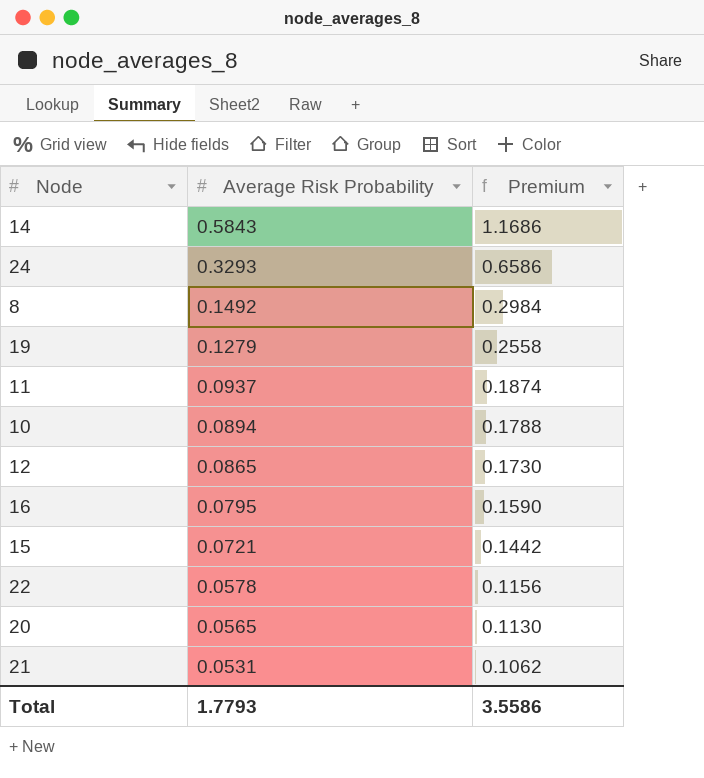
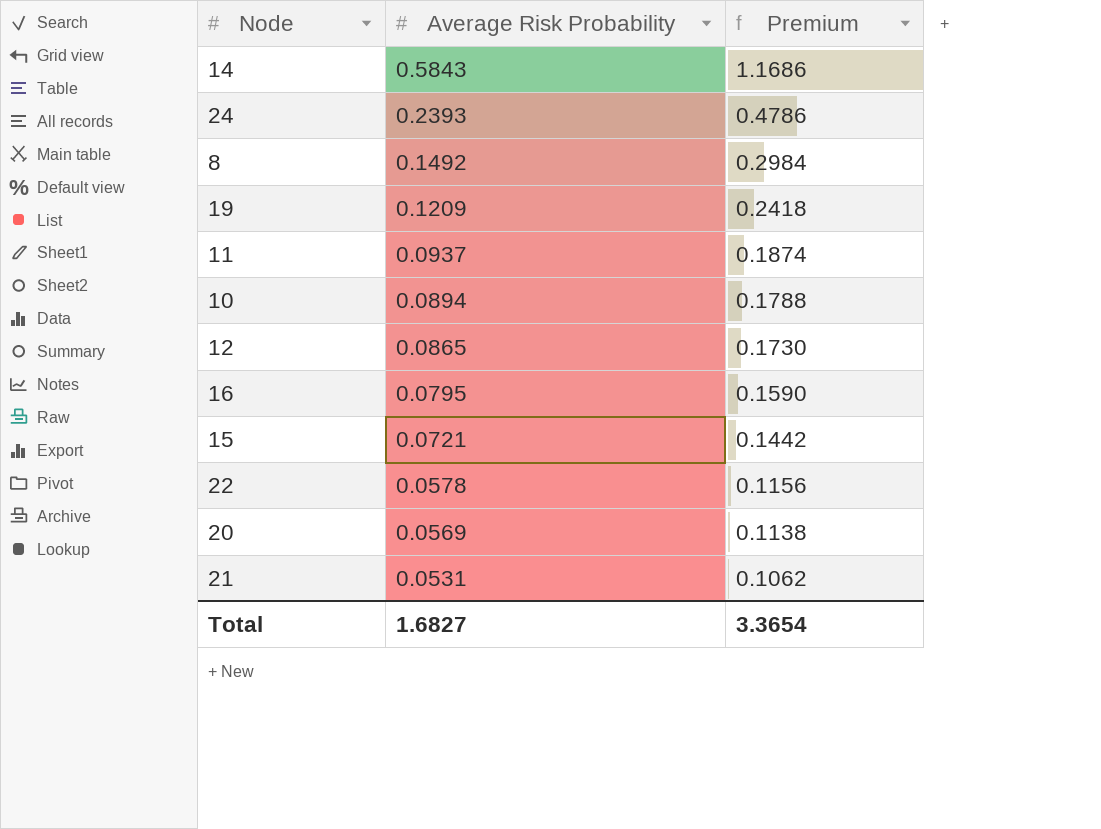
24 | Average Risk Probability: 0.3293 -> 0.2393
24 | Premium: 0.6586 -> 0.4786
19 | Average Risk Probability: 0.1279 -> 0.1209
19 | Premium: 0.2558 -> 0.2418
20 | Average Risk Probability: 0.0565 -> 0.0569
20 | Premium: 0.1130 -> 0.1138
Total | Average Risk Probability: 1.7793 -> 1.6827
Total | Premium: 3.5586 -> 3.3654

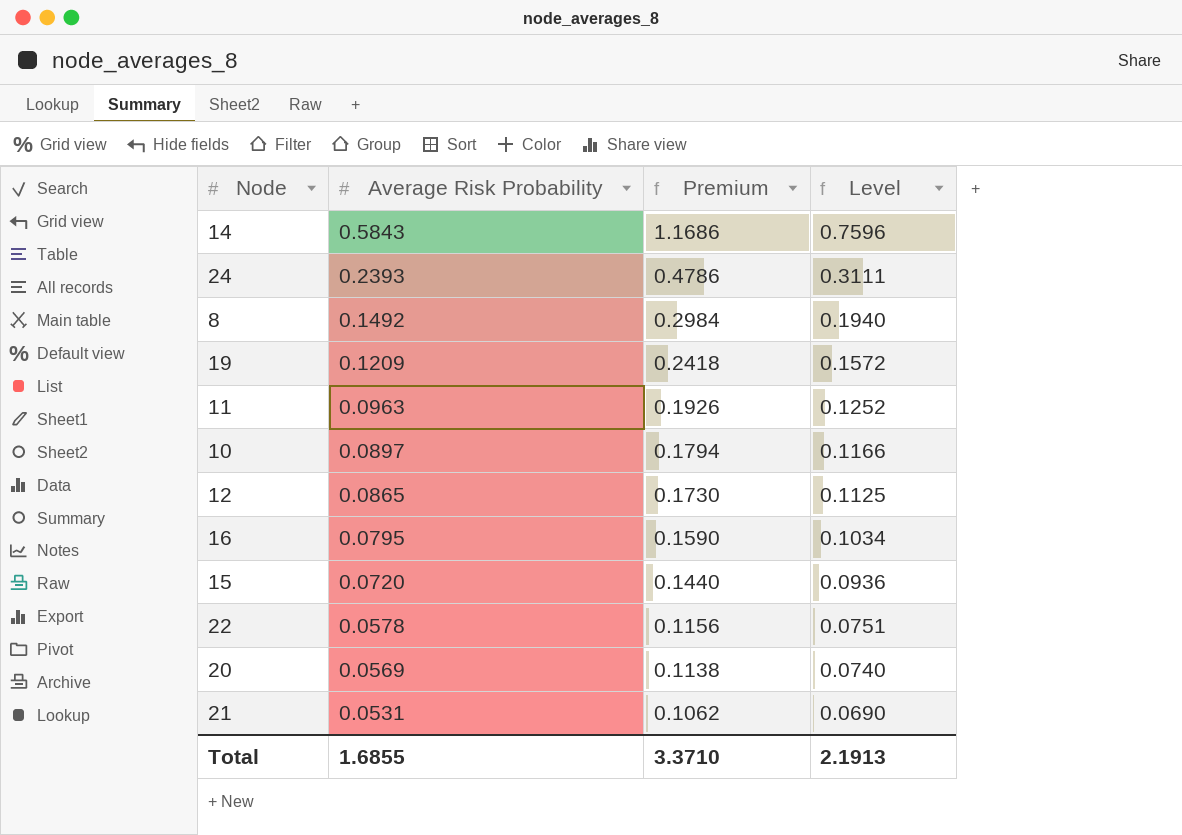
column Level | formula: none -> [Average Risk Probability] * 1.3
11 | Average Risk Probability: 0.0937 -> 0.0963
11 | Premium: 0.1874 -> 0.1926
10 | Average Risk Probability: 0.0894 -> 0.0897
10 | Premium: 0.1788 -> 0.1794
15 | Average Risk Probability: 0.0721 -> 0.0720
15 | Premium: 0.1442 -> 0.1440
Total | Average Risk Probability: 1.6827 -> 1.6855
Total | Premium: 3.3654 -> 3.3710

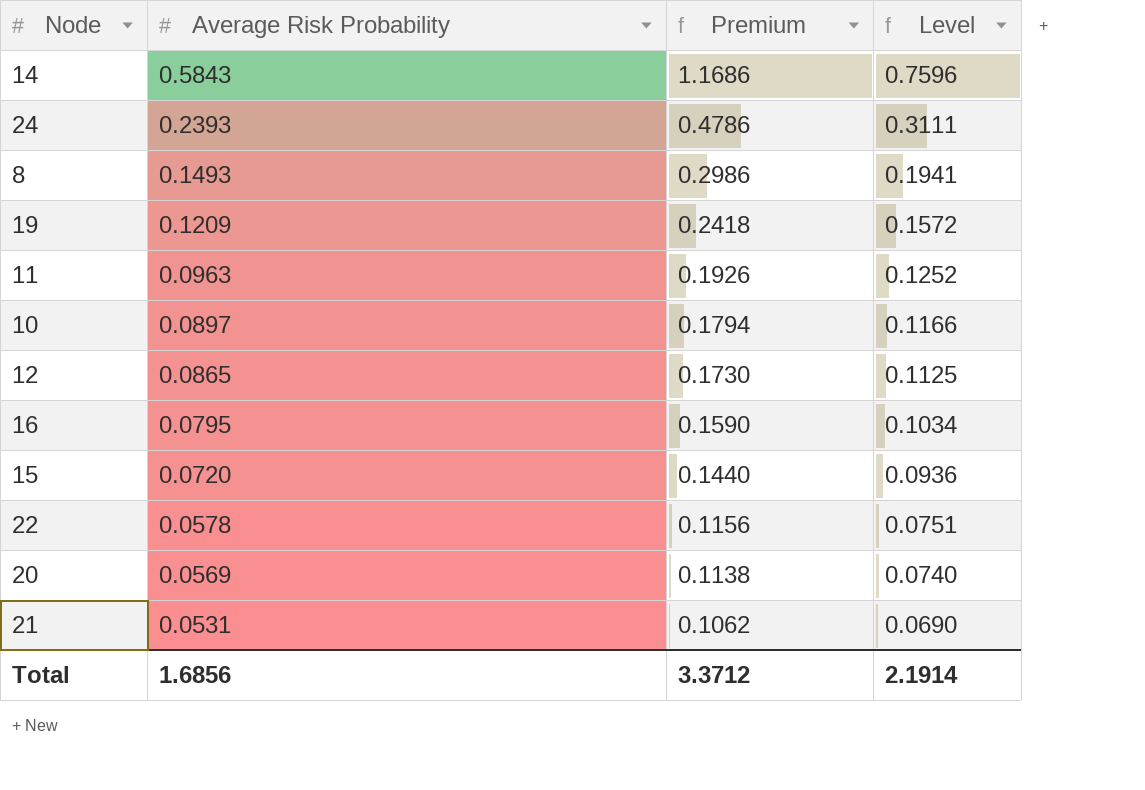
8 | Average Risk Probability: 0.1492 -> 0.1493
8 | Premium: 0.2984 -> 0.2986
8 | Level: 0.1940 -> 0.1941
Total | Average Risk Probability: 1.6855 -> 1.6856
Total | Premium: 3.3710 -> 3.3712
Total | Level: 2.1913 -> 2.1914

